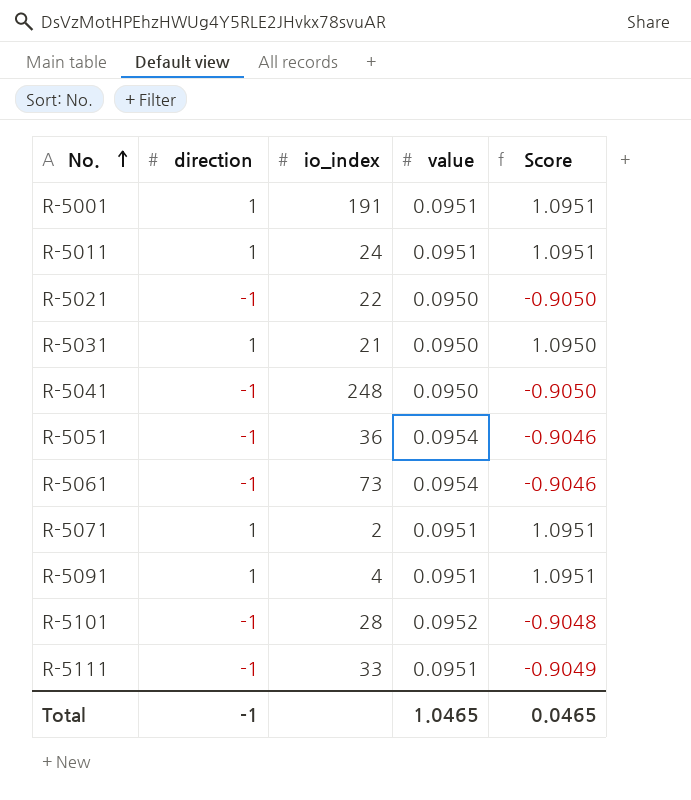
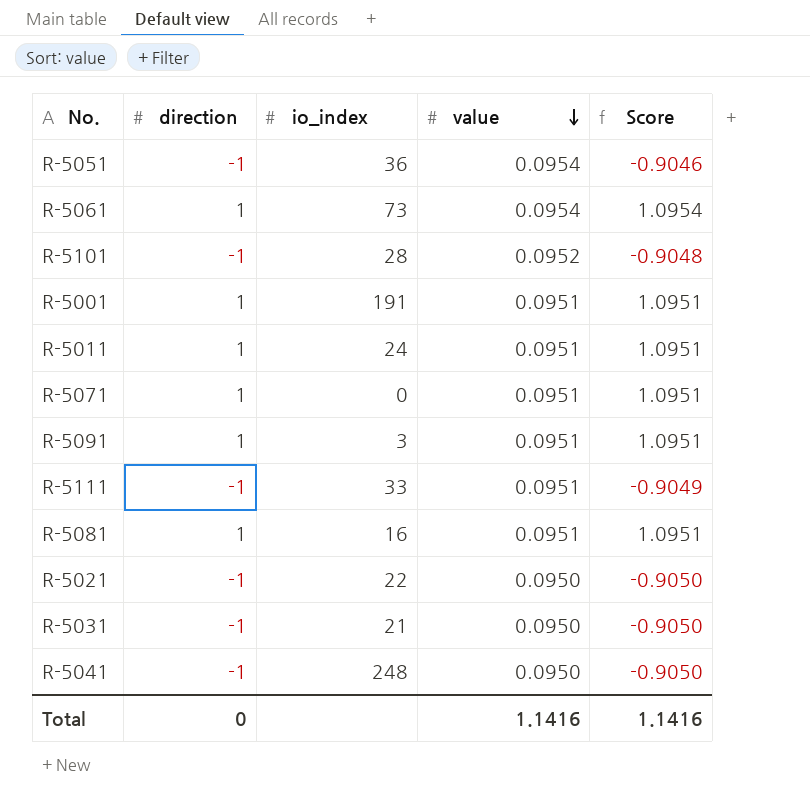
row order: No. ascending -> value descending
R-5061 | direction: -1 -> 1
R-5061 | Score: -0.9046 -> 1.0954
R-5071 | io_index: 2 -> 0
R-5091 | io_index: 4 -> 3
row R-5081: none -> 1 | 16 | 0.0951 | 1.0951
R-5031 | direction: 1 -> -1
R-5031 | Score: 1.0950 -> -0.9050
Total | direction: -1 -> 0
Total | value: 1.0465 -> 1.1416
Total | Score: 0.0465 -> 1.1416

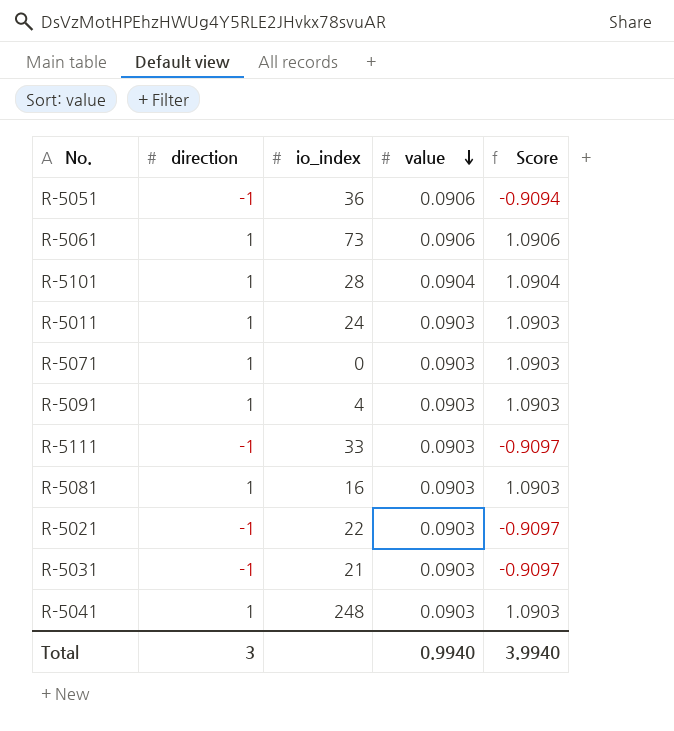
row R-5001: 1 | 191 | 0.0951 | 1.0951 -> none
R-5051 | value: 0.0954 -> 0.0906
R-5051 | Score: -0.9046 -> -0.9094
R-5061 | value: 0.0954 -> 0.0906
R-5061 | Score: 1.0954 -> 1.0906
R-5101 | direction: -1 -> 1
R-5101 | value: 0.0952 -> 0.0904
R-5101 | Score: -0.9048 -> 1.0904
R-5011 | value: 0.0951 -> 0.0903
R-5011 | Score: 1.0951 -> 1.0903
R-5071 | value: 0.0951 -> 0.0903
R-5071 | Score: 1.0951 -> 1.0903
R-5091 | io_index: 3 -> 4
R-5091 | value: 0.0951 -> 0.0903
R-5091 | Score: 1.0951 -> 1.0903
R-5111 | value: 0.0951 -> 0.0903
R-5111 | Score: -0.9049 -> -0.9097
R-5081 | value: 0.0951 -> 0.0903
R-5081 | Score: 1.0951 -> 1.0903
R-5021 | value: 0.0950 -> 0.0903
R-5021 | Score: -0.9050 -> -0.9097
R-5031 | value: 0.0950 -> 0.0903
R-5031 | Score: -0.9050 -> -0.9097
R-5041 | direction: -1 -> 1
R-5041 | value: 0.0950 -> 0.0903
R-5041 | Score: -0.9050 -> 1.0903
Total | direction: 0 -> 3
Total | value: 1.1416 -> 0.9940
Total | Score: 1.1416 -> 3.9940

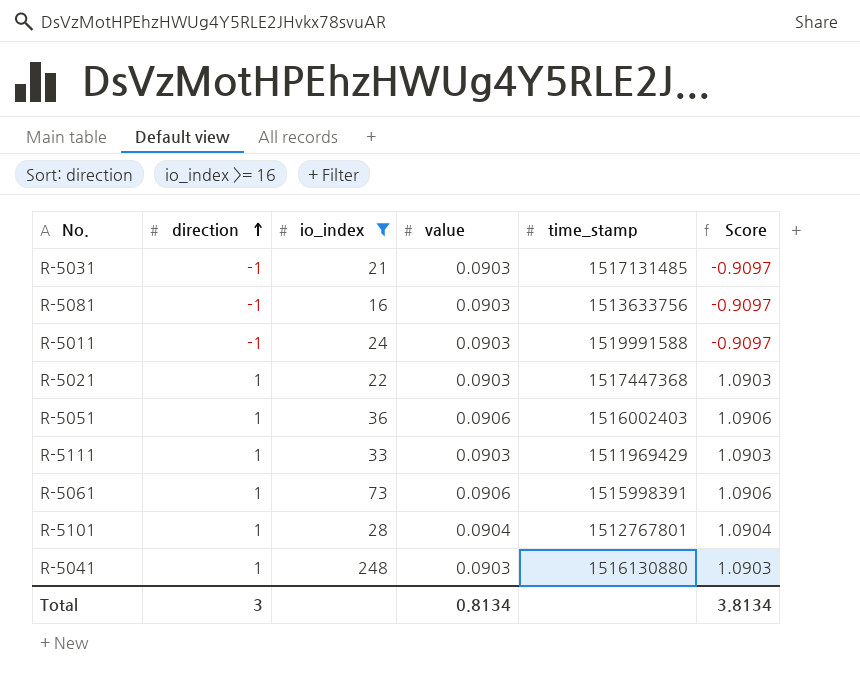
filter: none -> io_index >= 16
row order: value descending -> direction ascending
column time_stamp | position: none -> 5
R-5081 | direction: 1 -> -1
R-5081 | Score: 1.0903 -> -0.9097
R-5011 | direction: 1 -> -1
R-5011 | Score: 1.0903 -> -0.9097
R-5021 | direction: -1 -> 1
R-5021 | Score: -0.9097 -> 1.0903
R-5051 | direction: -1 -> 1
R-5051 | Score: -0.9094 -> 1.0906
R-5111 | direction: -1 -> 1
R-5111 | Score: -0.9097 -> 1.0903
Total | value: 0.9940 -> 0.8134
Total | Score: 3.9940 -> 3.8134

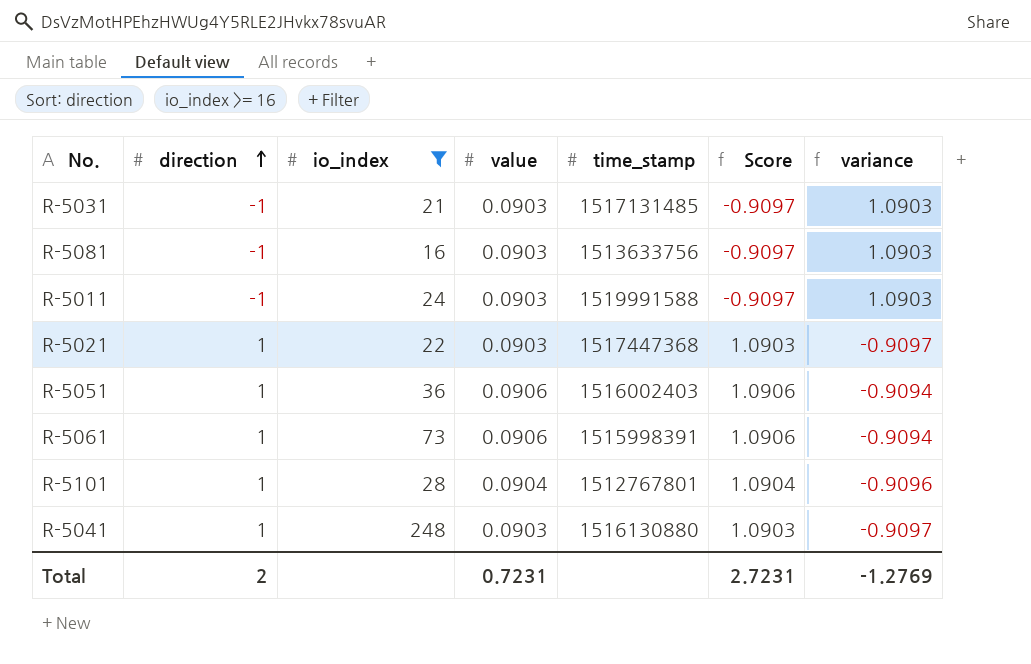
column variance | formula: none -> [value] - [direction]
row R-5111: 1 | 33 | 0.0903 | 1511969429 | 1.0903 -> none
Total | direction: 3 -> 2
Total | value: 0.8134 -> 0.7231
Total | Score: 3.8134 -> 2.7231

